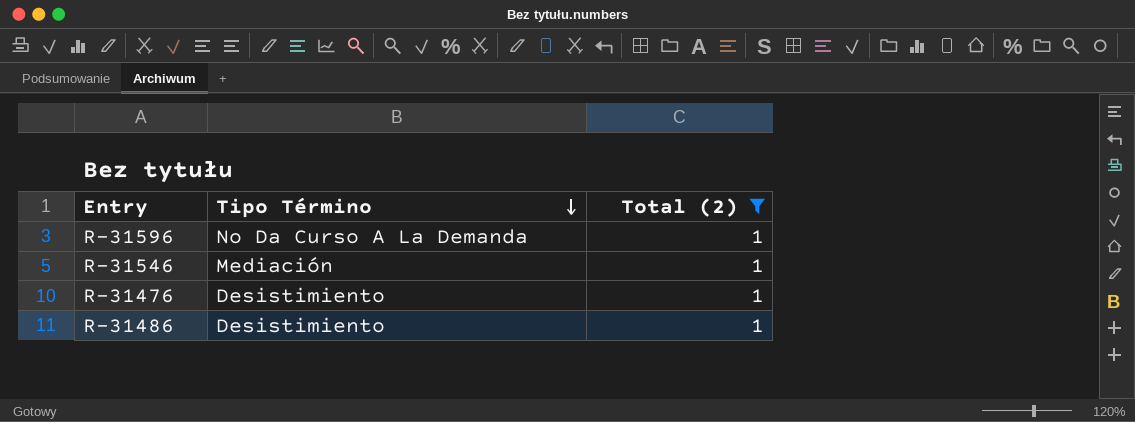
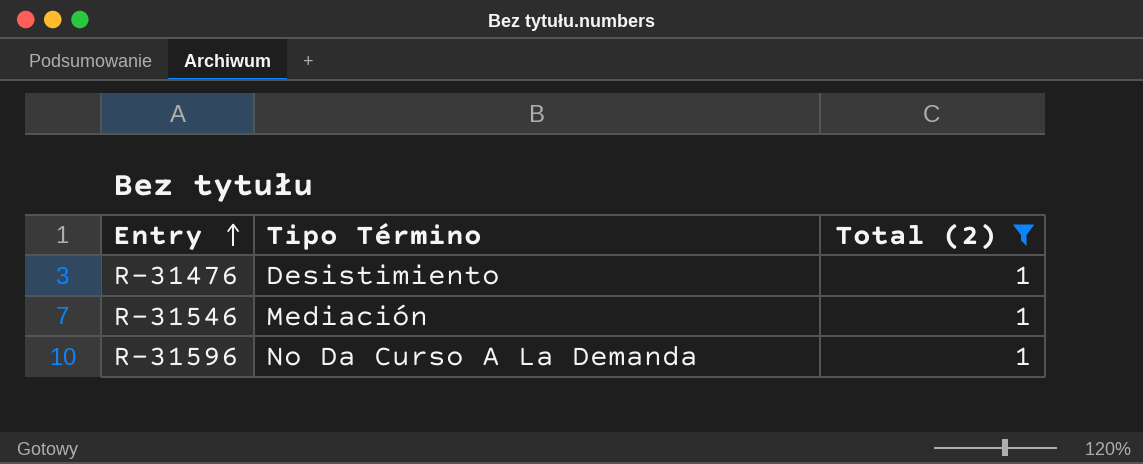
row order: Tipo Término descending -> Entry ascending
row R-31486: Desistimiento | 1 -> none

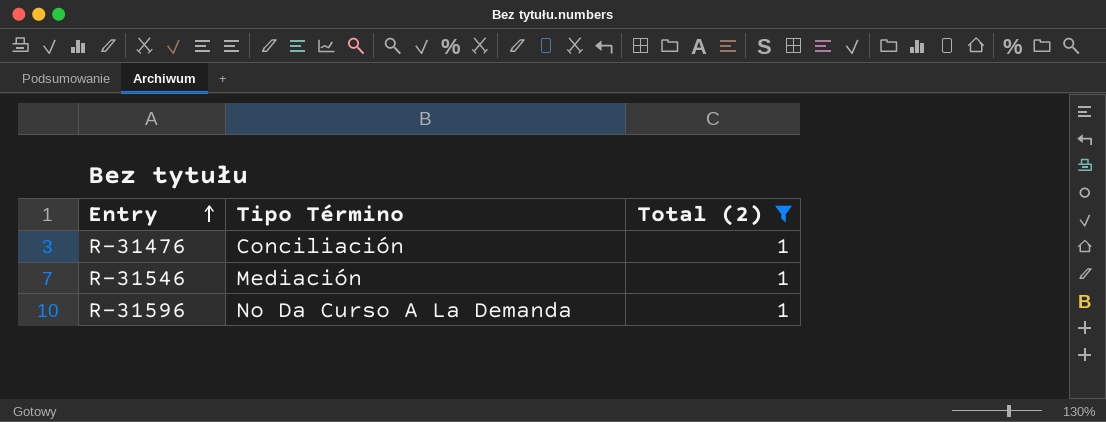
R-31476 | Tipo Término: Desistimiento -> Conciliación

